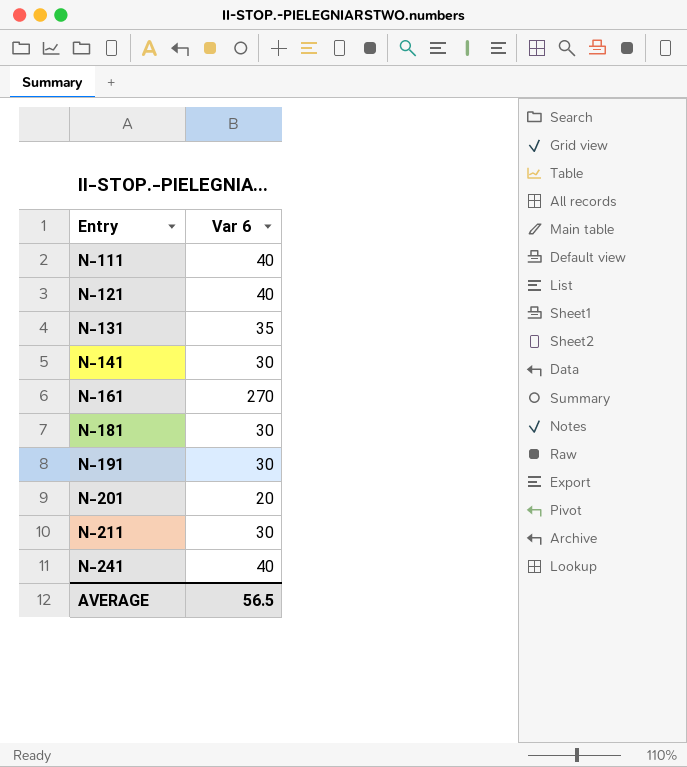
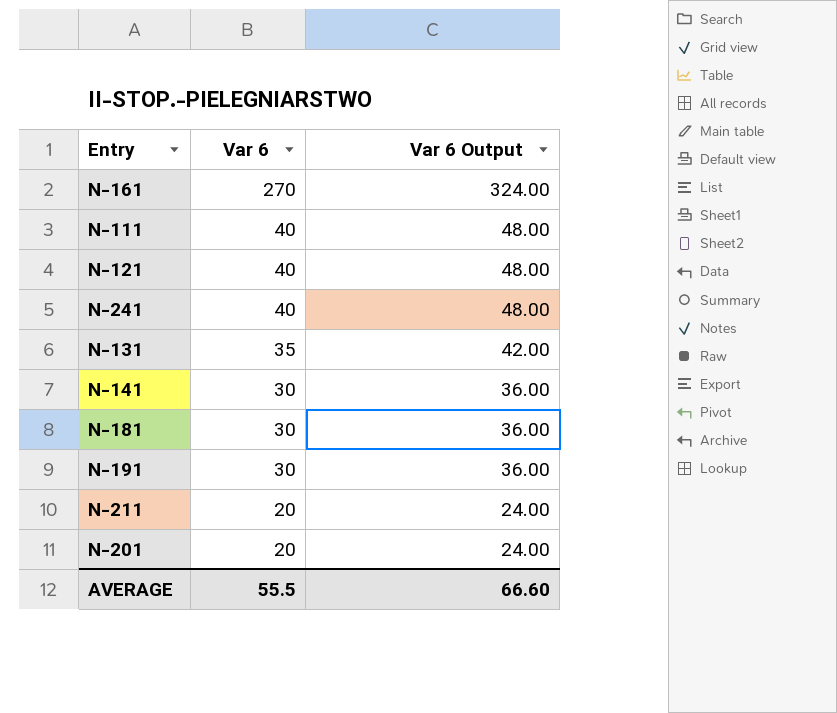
row order: Entry ascending -> Var 6 descending
column Var 6 Output | formula: none -> [Var 6] * 1.2
N-211 | Var 6: 30 -> 20
AVERAGE | Var 6: 56.5 -> 55.5

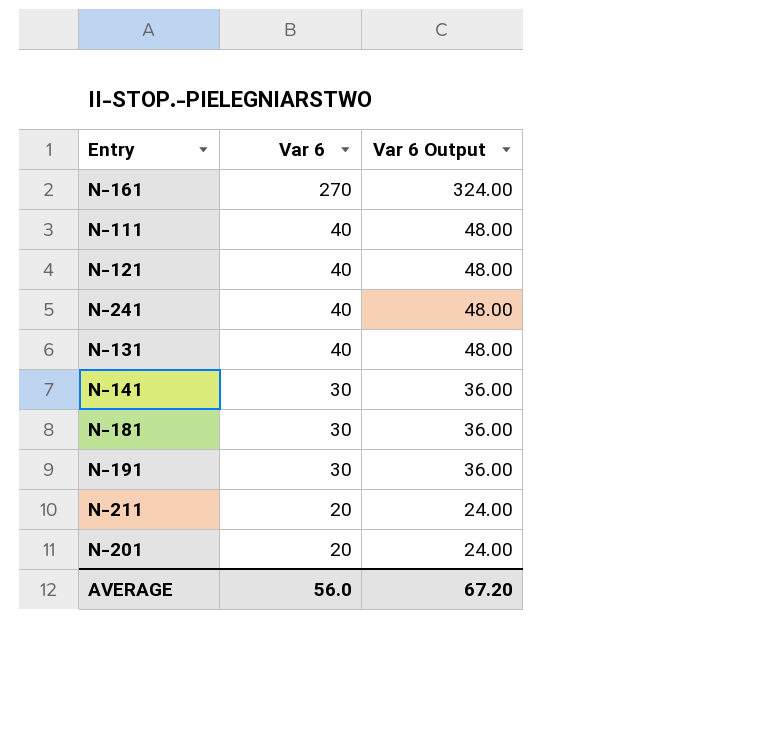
N-131 | Var 6: 35 -> 40
N-131 | Var 6 Output: 42.00 -> 48.00
AVERAGE | Var 6: 55.5 -> 56.0
AVERAGE | Var 6 Output: 66.60 -> 67.20

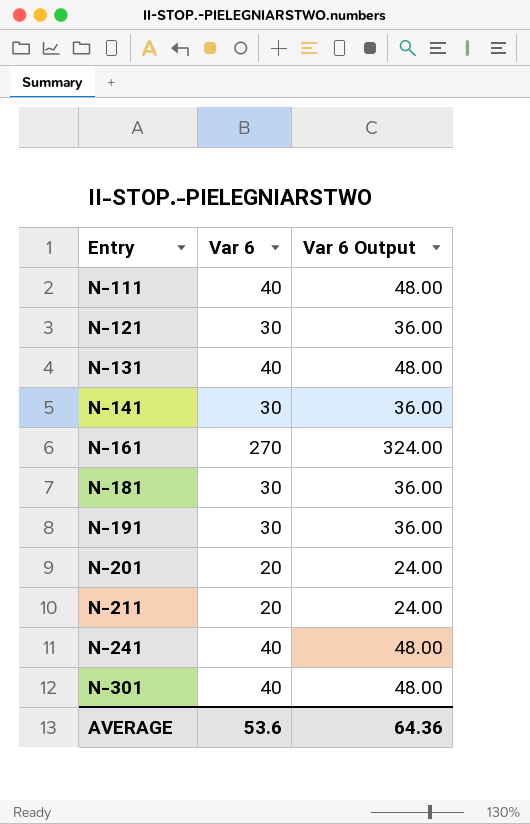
row order: Var 6 descending -> Entry ascending
N-121 | Var 6: 40 -> 30
N-121 | Var 6 Output: 48.00 -> 36.00
row N-301: none -> 40 | 48.00
AVERAGE | Var 6: 56.0 -> 53.6
AVERAGE | Var 6 Output: 67.20 -> 64.36

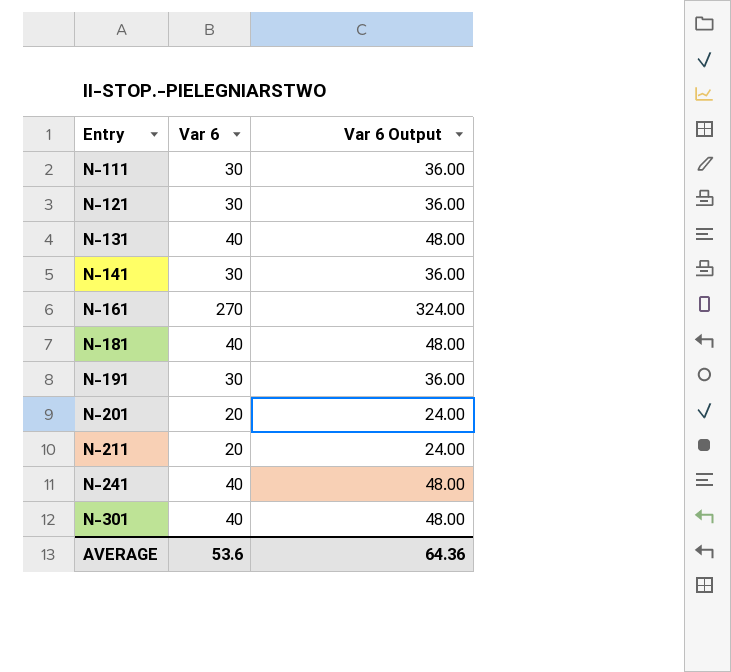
N-111 | Var 6: 40 -> 30
N-111 | Var 6 Output: 48.00 -> 36.00
N-181 | Var 6: 30 -> 40
N-181 | Var 6 Output: 36.00 -> 48.00

